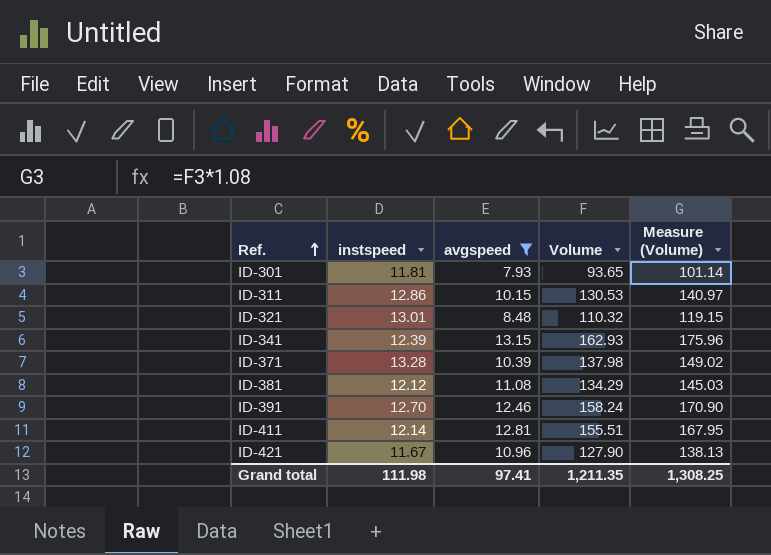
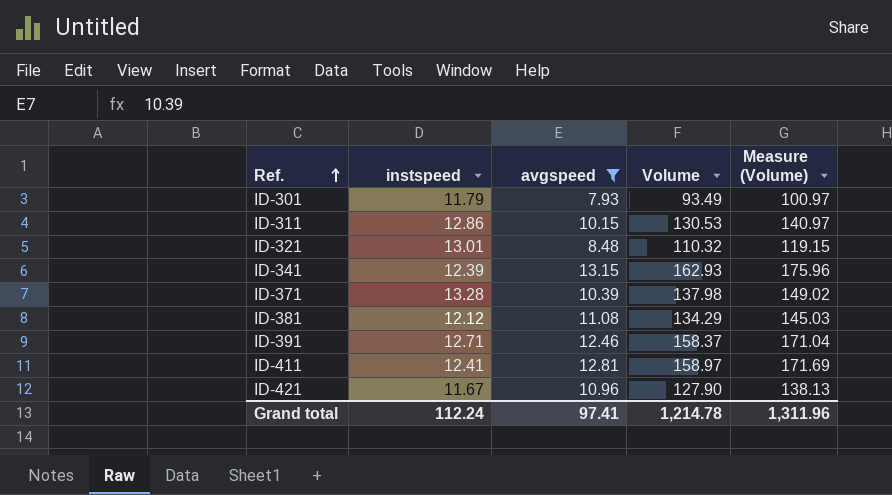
ID-301 | instspeed: 11.81 -> 11.79
ID-301 | Volume: 93.65 -> 93.49
ID-301 | Measure (Volume): 101.14 -> 100.97
ID-391 | instspeed: 12.70 -> 12.71
ID-391 | Volume: 158.24 -> 158.37
ID-391 | Measure (Volume): 170.90 -> 171.04
ID-411 | instspeed: 12.14 -> 12.41
ID-411 | Volume: 155.51 -> 158.97
ID-411 | Measure (Volume): 167.95 -> 171.69
Grand total | instspeed: 111.98 -> 112.24
Grand total | Volume: 1,211.35 -> 1,214.78
Grand total | Measure (Volume): 1,308.25 -> 1,311.96

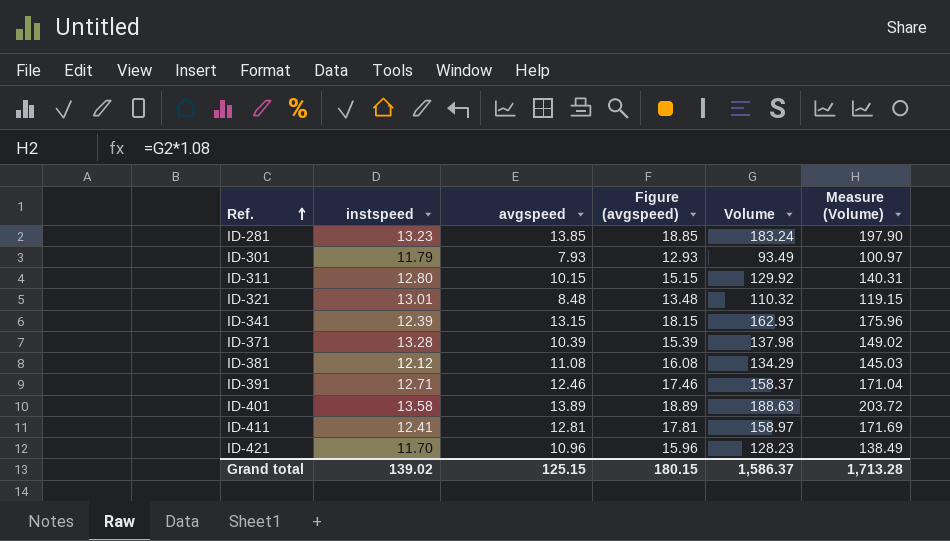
filter: avgspeed <= 13.15 -> none
column Figure (avgspeed) | formula: none -> [avgspeed] + 5
ID-311 | instspeed: 12.86 -> 12.80
ID-311 | Volume: 130.53 -> 129.92
ID-311 | Measure (Volume): 140.97 -> 140.31
ID-421 | instspeed: 11.67 -> 11.70
ID-421 | Volume: 127.90 -> 128.23
ID-421 | Measure (Volume): 138.13 -> 138.49
Grand total | instspeed: 112.24 -> 139.02
Grand total | avgspeed: 97.41 -> 125.15
Grand total | Volume: 1,214.78 -> 1,586.37
Grand total | Measure (Volume): 1,311.96 -> 1,713.28

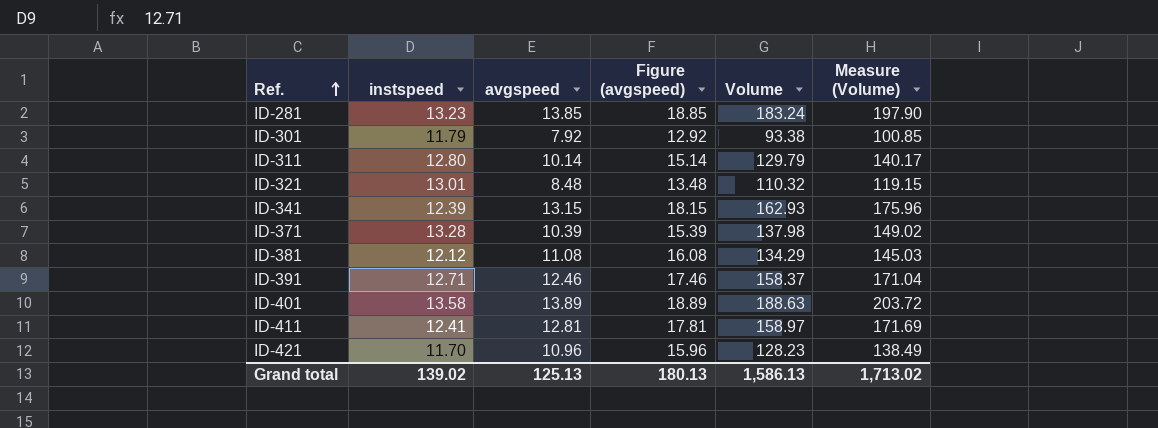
ID-301 | avgspeed: 7.93 -> 7.92
ID-301 | Figure (avgspeed): 12.93 -> 12.92
ID-301 | Volume: 93.49 -> 93.38
ID-301 | Measure (Volume): 100.97 -> 100.85
ID-311 | avgspeed: 10.15 -> 10.14
ID-311 | Figure (avgspeed): 15.15 -> 15.14
ID-311 | Volume: 129.92 -> 129.79
ID-311 | Measure (Volume): 140.31 -> 140.17
Grand total | avgspeed: 125.15 -> 125.13
Grand total | Figure (avgspeed): 180.15 -> 180.13
Grand total | Volume: 1,586.37 -> 1,586.13
Grand total | Measure (Volume): 1,713.28 -> 1,713.02

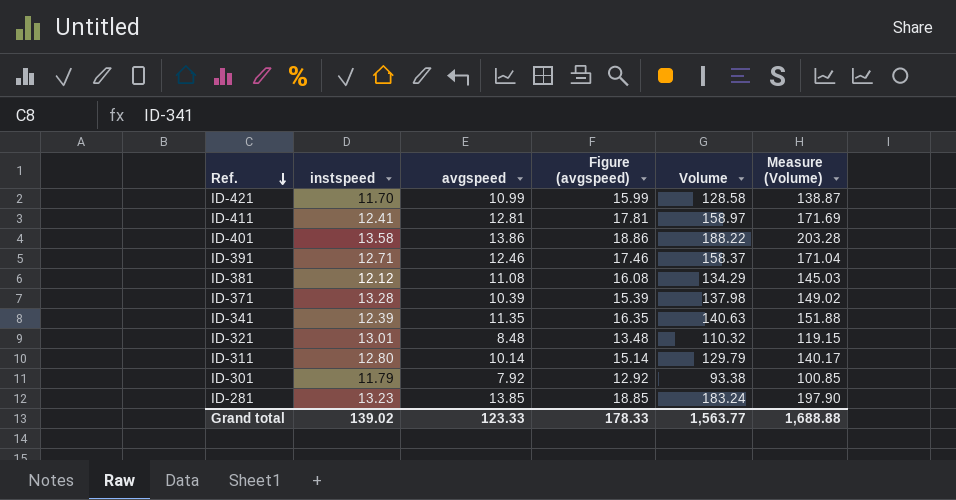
row order: Ref. ascending -> Ref. descending
ID-421 | avgspeed: 10.96 -> 10.99
ID-421 | Figure (avgspeed): 15.96 -> 15.99
ID-421 | Volume: 128.23 -> 128.58
ID-421 | Measure (Volume): 138.49 -> 138.87
ID-401 | avgspeed: 13.89 -> 13.86
ID-401 | Figure (avgspeed): 18.89 -> 18.86
ID-401 | Volume: 188.63 -> 188.22
ID-401 | Measure (Volume): 203.72 -> 203.28
ID-341 | avgspeed: 13.15 -> 11.35
ID-341 | Figure (avgspeed): 18.15 -> 16.35
ID-341 | Volume: 162.93 -> 140.63
ID-341 | Measure (Volume): 175.96 -> 151.88
Grand total | avgspeed: 125.13 -> 123.33
Grand total | Figure (avgspeed): 180.13 -> 178.33
Grand total | Volume: 1,586.13 -> 1,563.77
Grand total | Measure (Volume): 1,713.02 -> 1,688.88

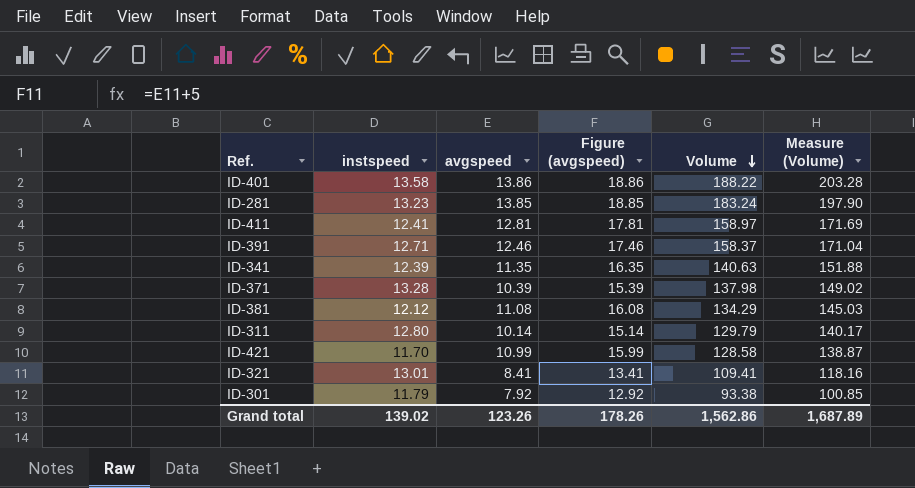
row order: Ref. descending -> Volume descending
ID-321 | avgspeed: 8.48 -> 8.41
ID-321 | Figure (avgspeed): 13.48 -> 13.41
ID-321 | Volume: 110.32 -> 109.41
ID-321 | Measure (Volume): 119.15 -> 118.16
Grand total | avgspeed: 123.33 -> 123.26
Grand total | Figure (avgspeed): 178.33 -> 178.26
Grand total | Volume: 1,563.77 -> 1,562.86
Grand total | Measure (Volume): 1,688.88 -> 1,687.89

